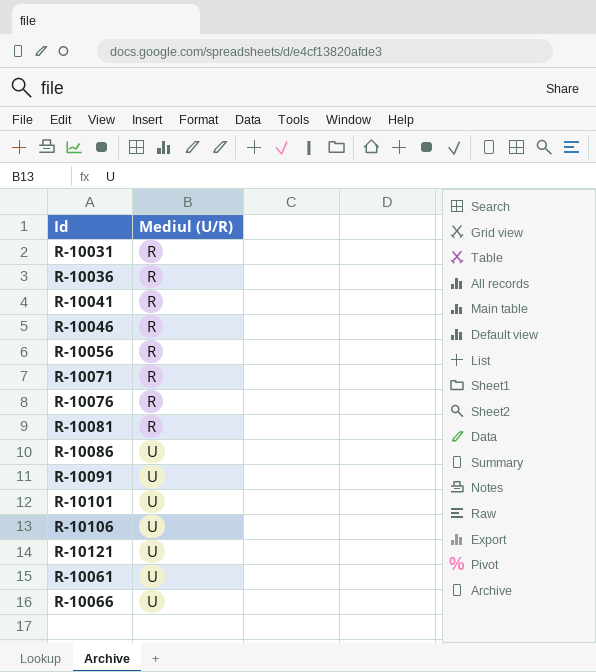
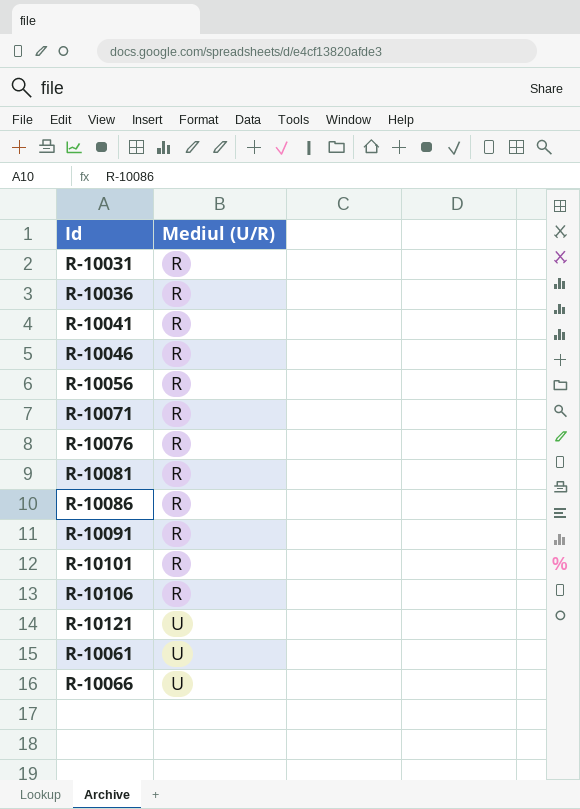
R-10086 | Mediul (U/R): U -> R
R-10091 | Mediul (U/R): U -> R
R-10101 | Mediul (U/R): U -> R
R-10106 | Mediul (U/R): U -> R

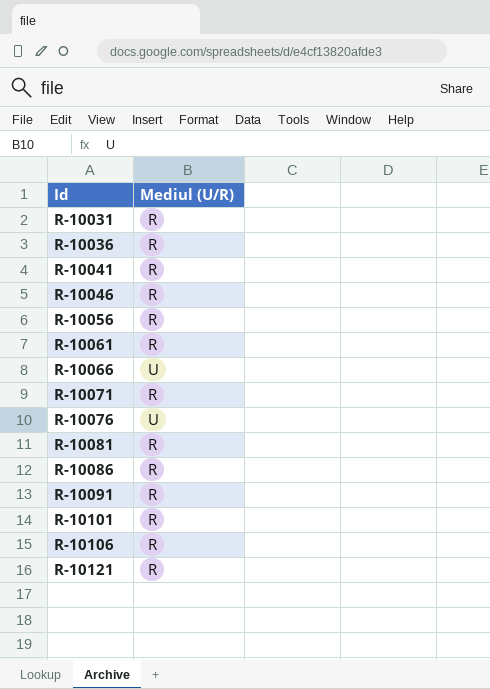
row order: Mediul (U/R) ascending -> Id ascending
R-10061 | Mediul (U/R): U -> R
R-10076 | Mediul (U/R): R -> U
R-10121 | Mediul (U/R): U -> R

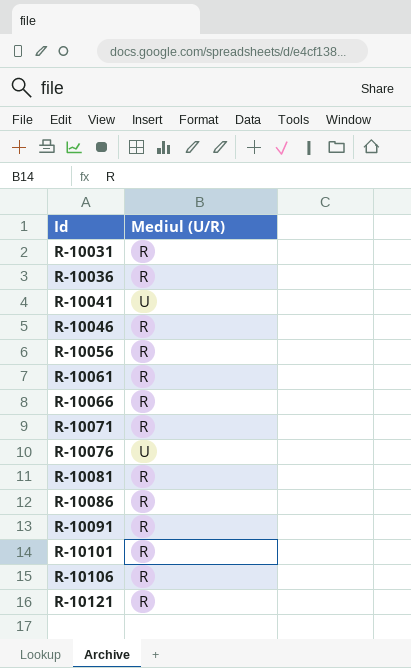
R-10041 | Mediul (U/R): R -> U
R-10066 | Mediul (U/R): U -> R

